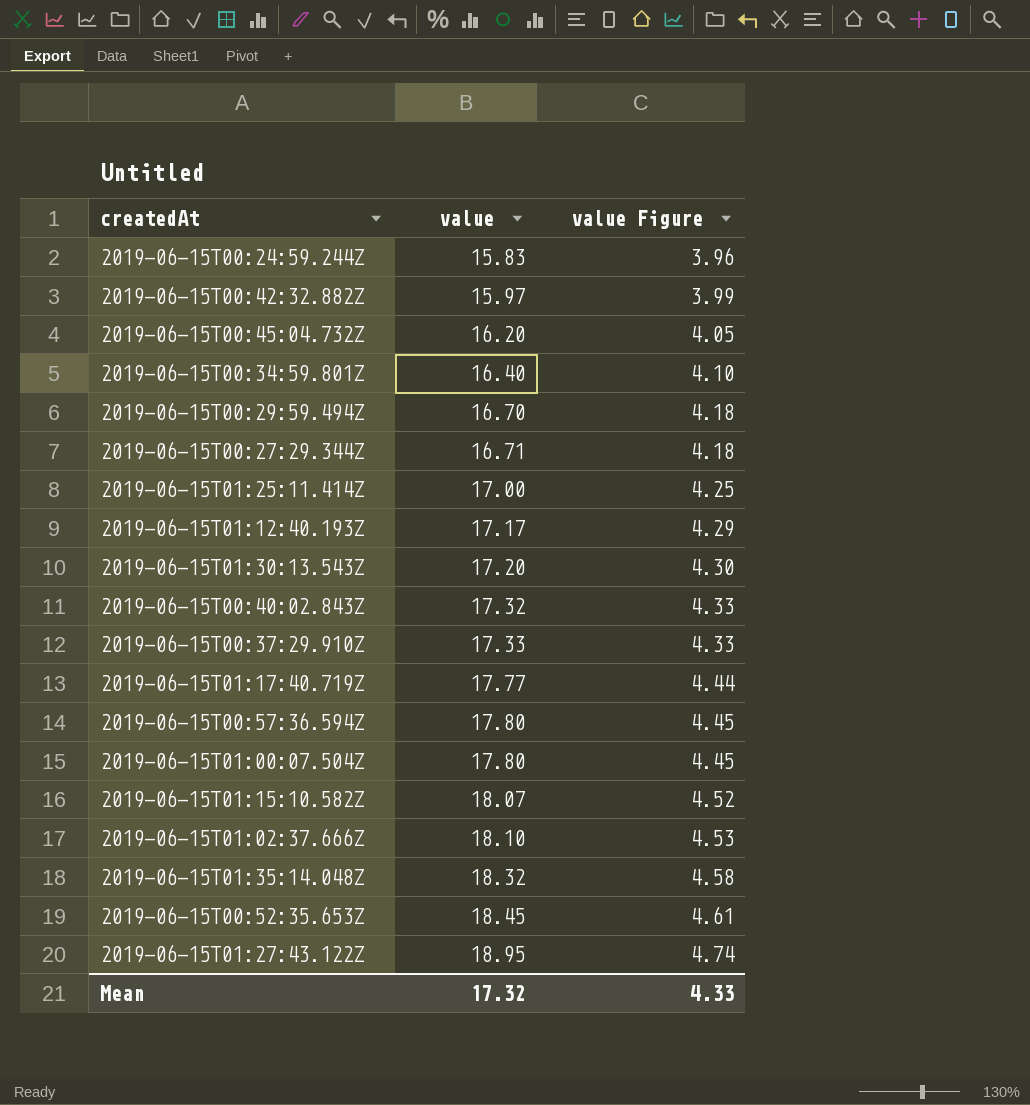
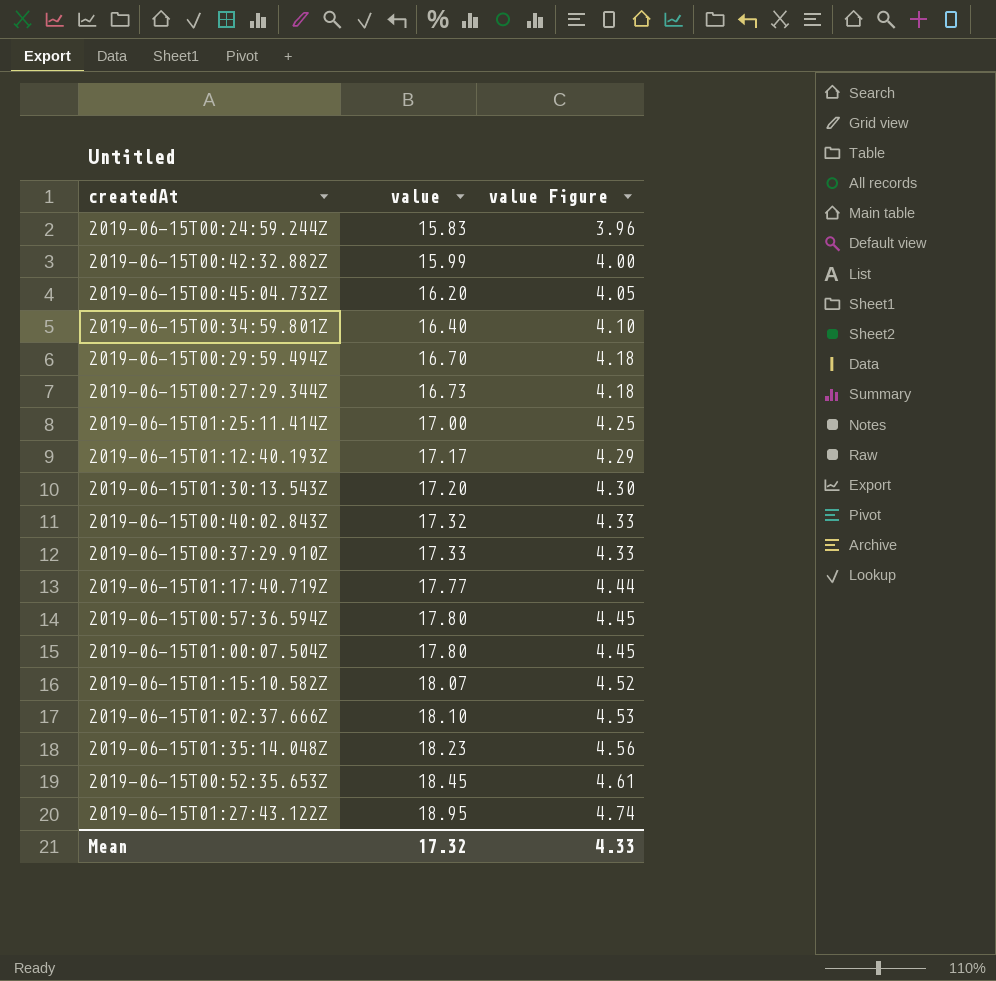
2019-06-15T00:42:32.882Z | value: 15.97 -> 15.99
2019-06-15T00:42:32.882Z | value Figure: 3.99 -> 4.00
2019-06-15T00:27:29.344Z | value: 16.71 -> 16.73
2019-06-15T01:35:14.048Z | value: 18.32 -> 18.23
2019-06-15T01:35:14.048Z | value Figure: 4.58 -> 4.56

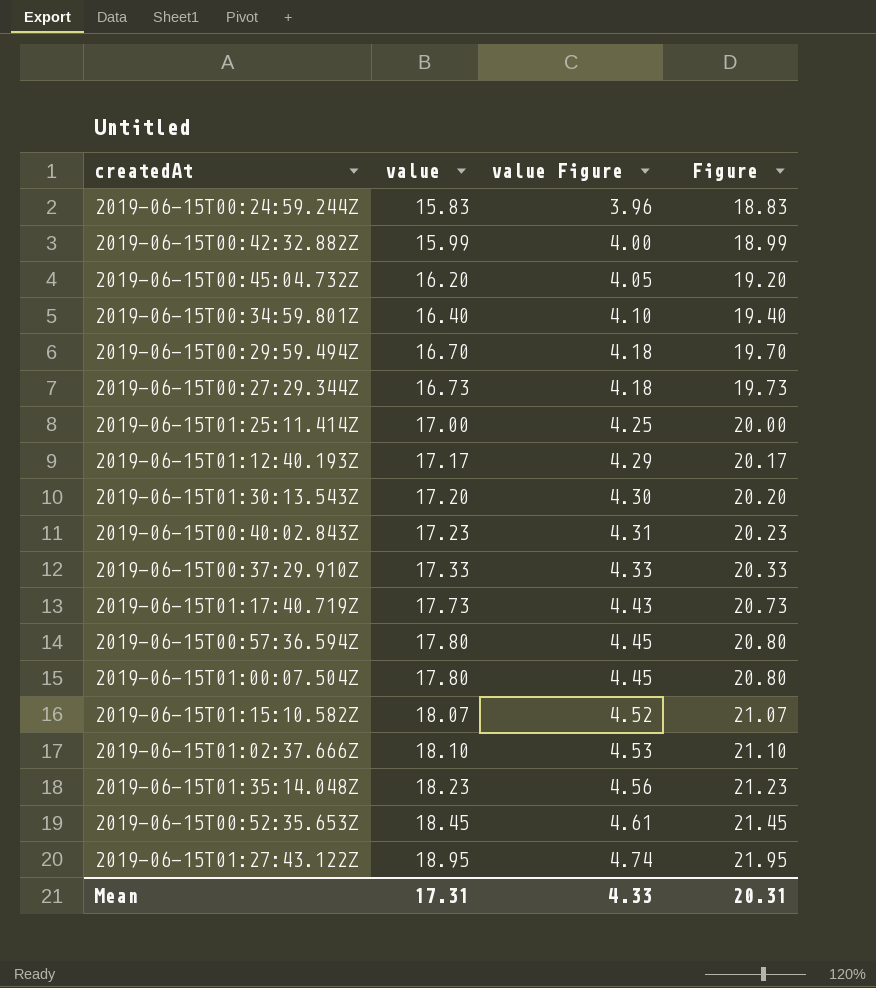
column Figure | formula: none -> [value] + 3
2019-06-15T00:40:02.843Z | value: 17.32 -> 17.23
2019-06-15T00:40:02.843Z | value Figure: 4.33 -> 4.31
2019-06-15T01:17:40.719Z | value: 17.77 -> 17.73
2019-06-15T01:17:40.719Z | value Figure: 4.44 -> 4.43
Mean | value: 17.32 -> 17.31

